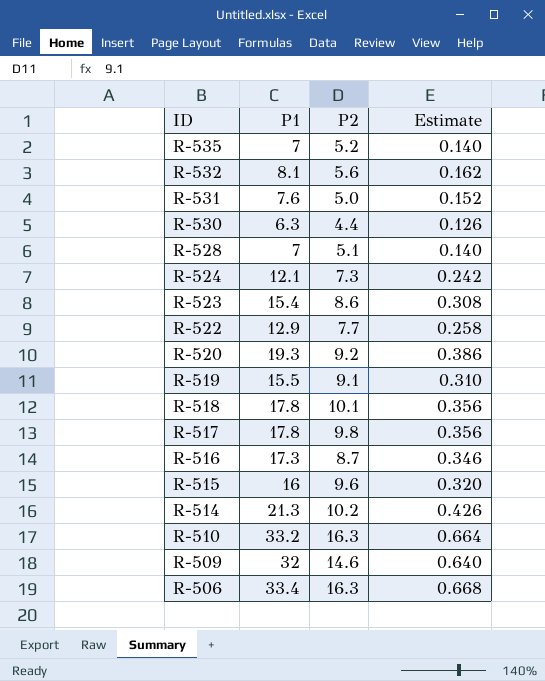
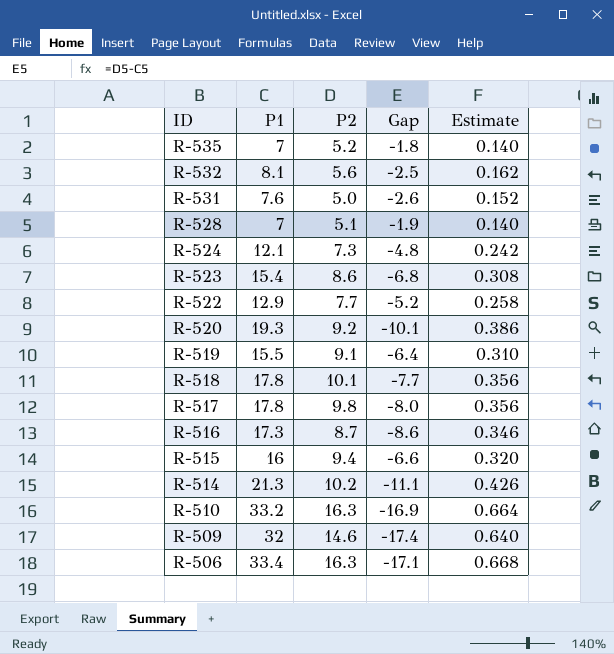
column Gap | formula: none -> [P2] - [P1]
row R-530: 6.3 | 4.4 | 0.126 -> none
R-515 | P2: 9.6 -> 9.4

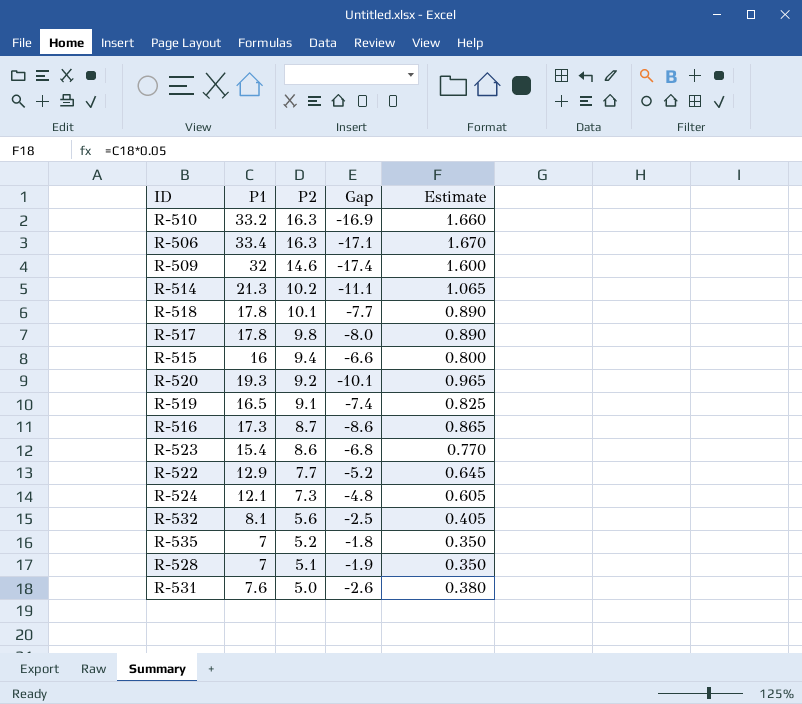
row order: ID descending -> P2 descending
column Estimate | formula: [P1] * 0.02 -> [P1] * 0.05
R-519 | P1: 15.5 -> 16.5
R-519 | Gap: -6.4 -> -7.4

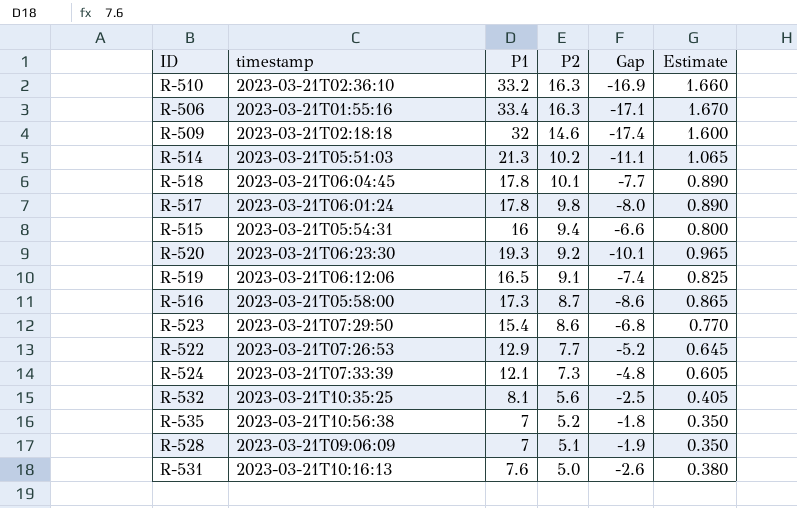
column timestamp | position: none -> 2

